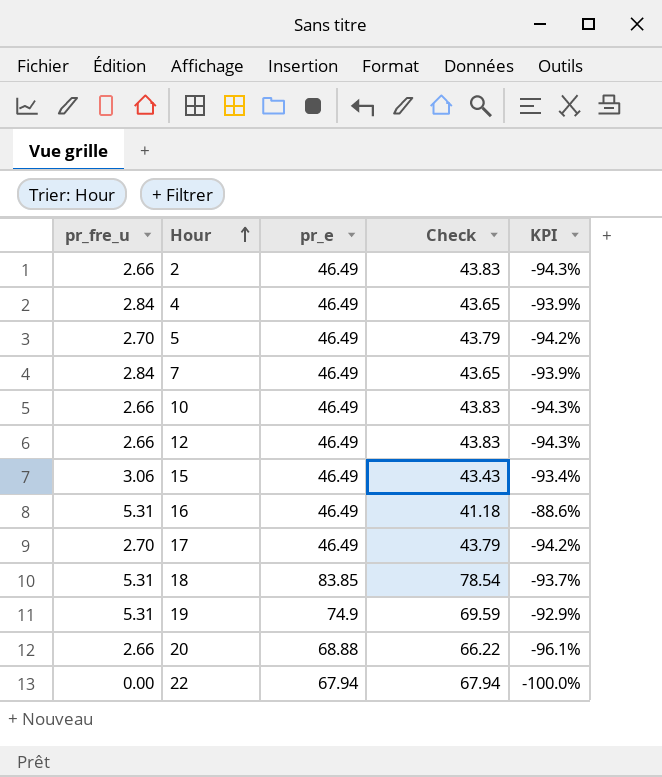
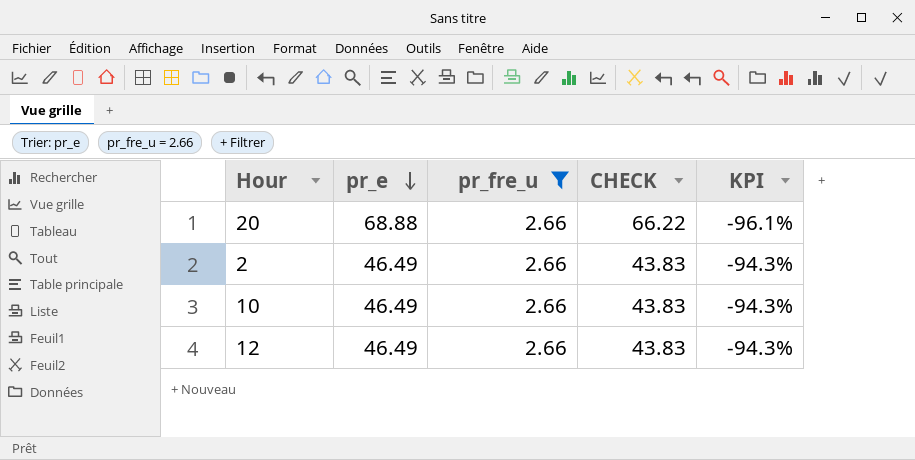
filter: none -> pr_fre_u = 2.66
row order: Hour ascending -> pr_e descending
column pr_fre_u | position: 1 -> 3
column name: Check -> CHECK

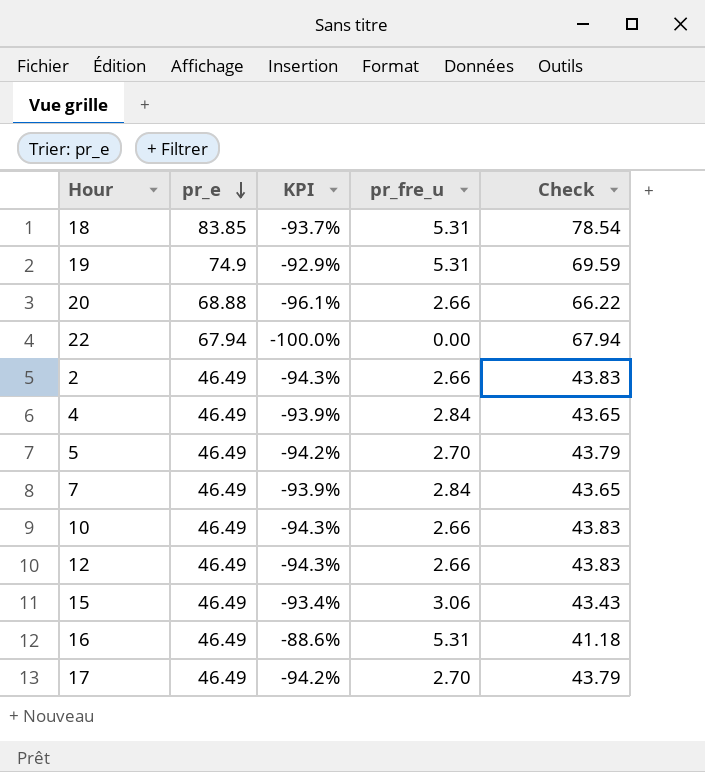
filter: pr_fre_u = 2.66 -> none
column KPI | position: 5 -> 3
column name: CHECK -> Check

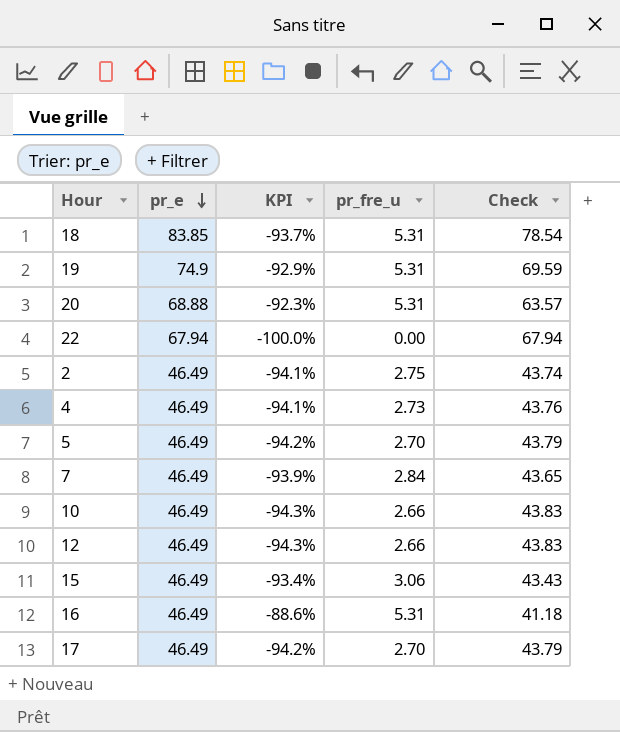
20 | KPI: -96.1% -> -92.3%
20 | pr_fre_u: 2.66 -> 5.31
20 | Check: 66.22 -> 63.57
2 | KPI: -94.3% -> -94.1%
2 | pr_fre_u: 2.66 -> 2.75
2 | Check: 43.83 -> 43.74
4 | KPI: -93.9% -> -94.1%
4 | pr_fre_u: 2.84 -> 2.73
4 | Check: 43.65 -> 43.76

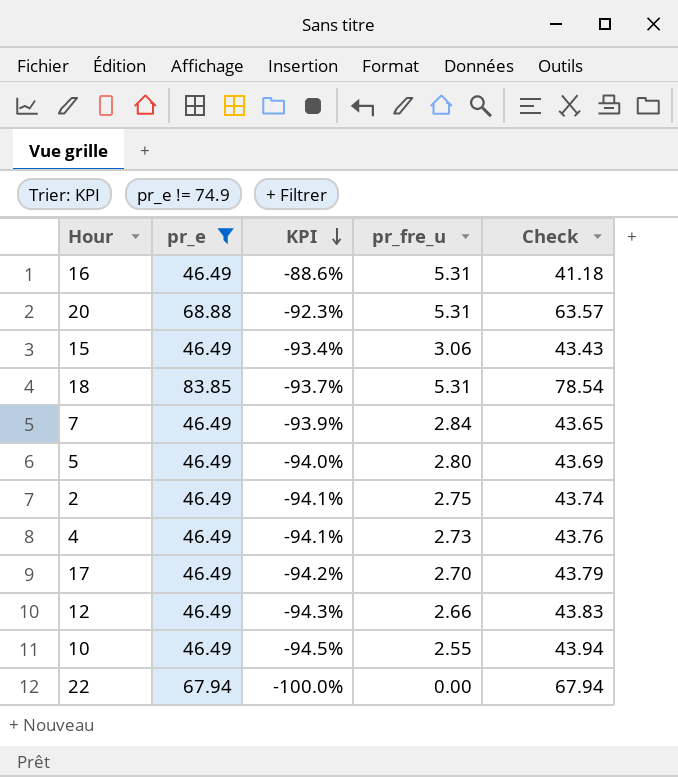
filter: none -> pr_e != 74.9
row order: pr_e descending -> KPI descending
5 | KPI: -94.2% -> -94.0%
5 | pr_fre_u: 2.70 -> 2.80
5 | Check: 43.79 -> 43.69
10 | KPI: -94.3% -> -94.5%
10 | pr_fre_u: 2.66 -> 2.55
10 | Check: 43.83 -> 43.94

